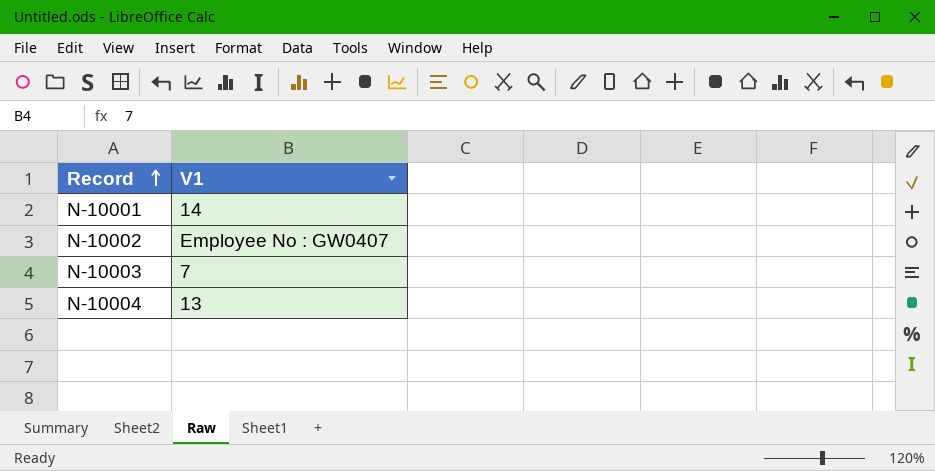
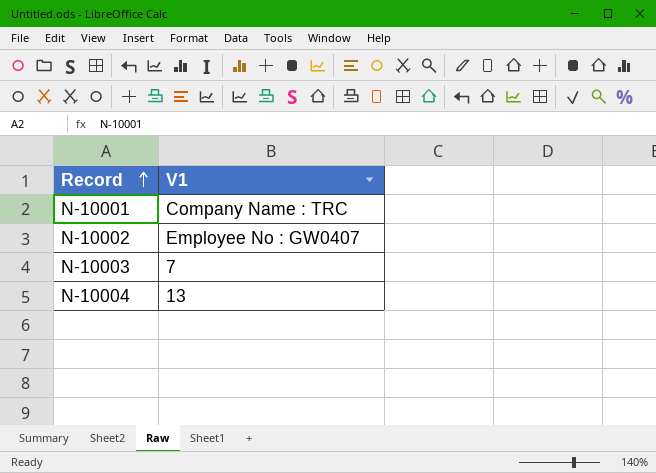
N-10001 | V1: 14 -> Company Name : TRC

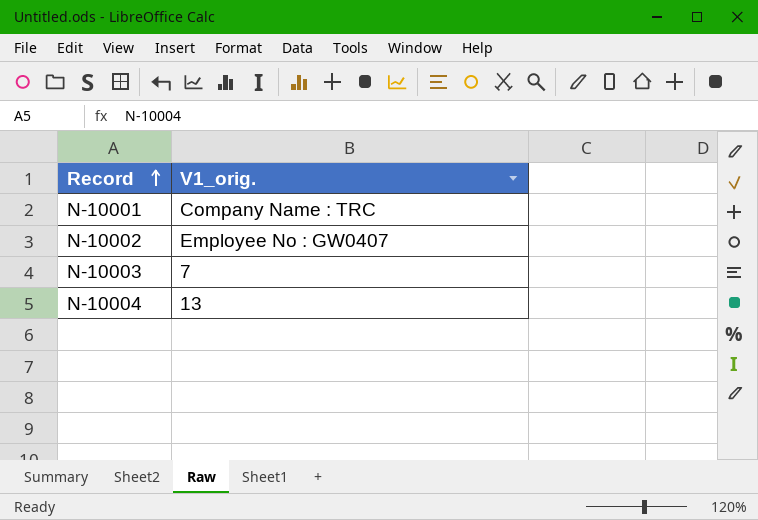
column name: V1 -> V1_orig.

